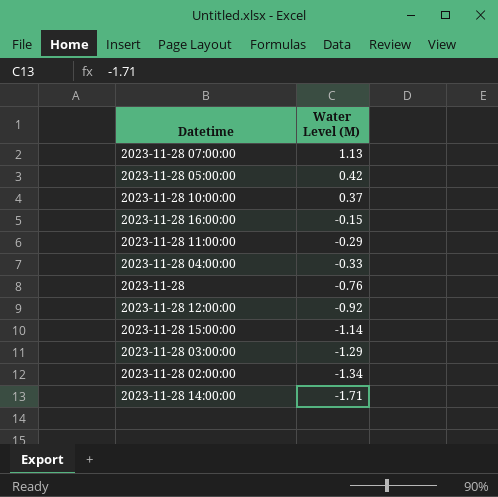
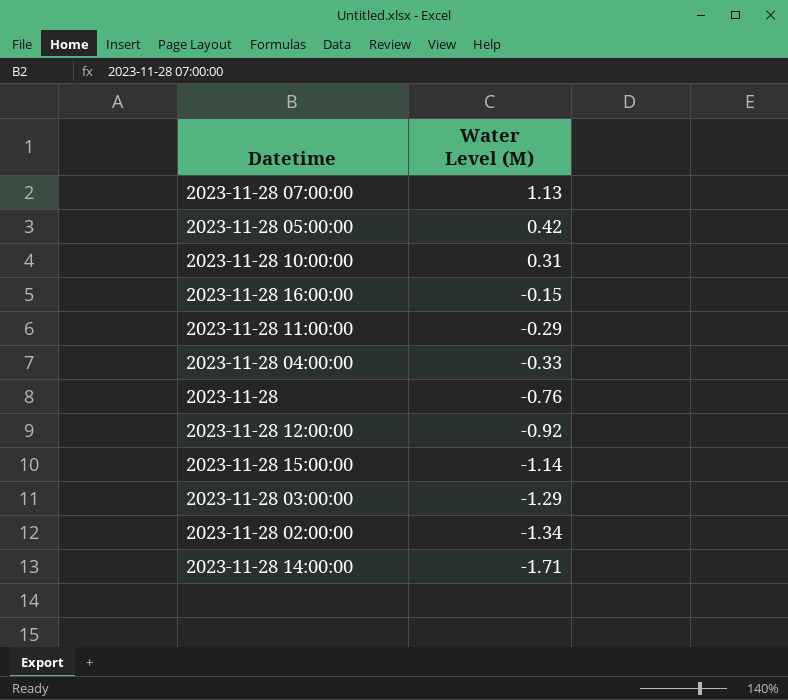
2023-11-28 10:00:00 | Water Level (M): 0.37 -> 0.31

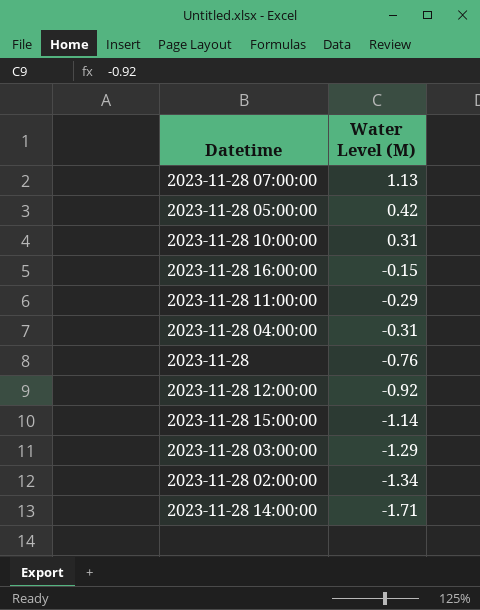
2023-11-28 04:00:00 | Water Level (M): -0.33 -> -0.31

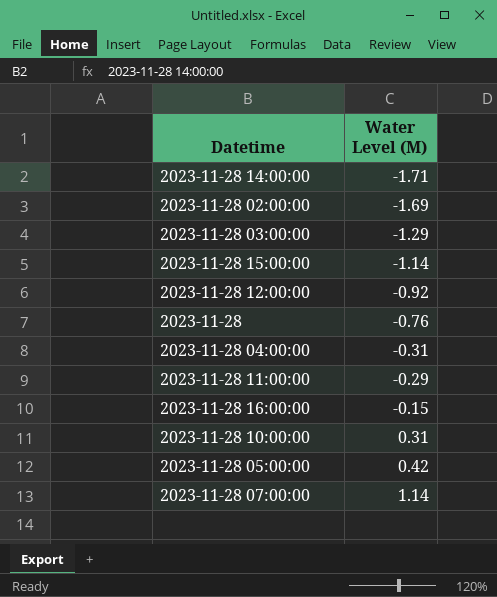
row order: Water Level (M) descending -> Water Level (M) ascending
2023-11-28 02:00:00 | Water Level (M): -1.34 -> -1.69
2023-11-28 07:00:00 | Water Level (M): 1.13 -> 1.14

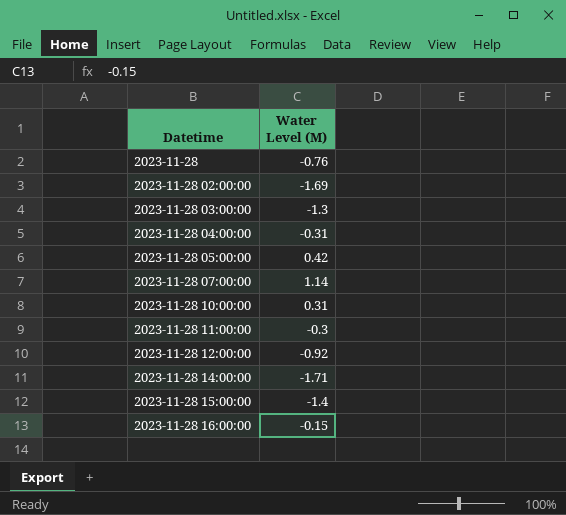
row order: Water Level (M) ascending -> Datetime ascending
2023-11-28 03:00:00 | Water Level (M): -1.29 -> -1.3
2023-11-28 11:00:00 | Water Level (M): -0.29 -> -0.3
2023-11-28 15:00:00 | Water Level (M): -1.14 -> -1.4

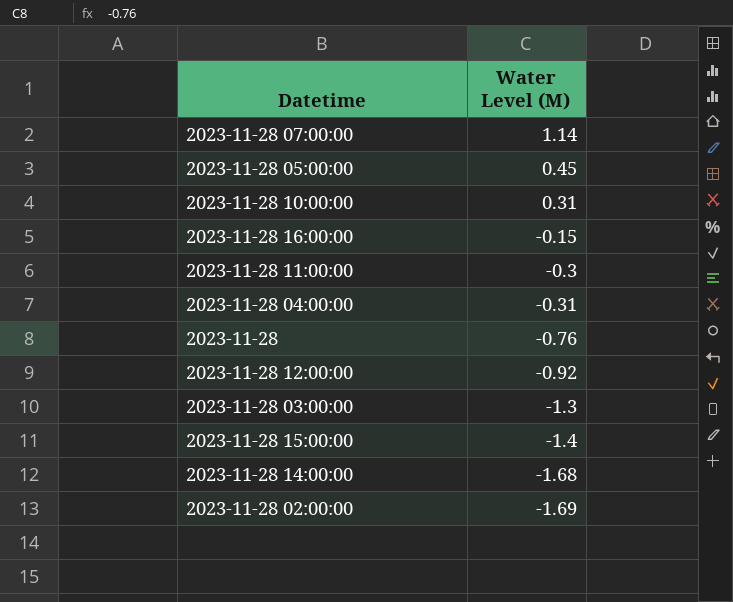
row order: Datetime ascending -> Water Level (M) descending
2023-11-28 05:00:00 | Water Level (M): 0.42 -> 0.45
2023-11-28 14:00:00 | Water Level (M): -1.71 -> -1.68

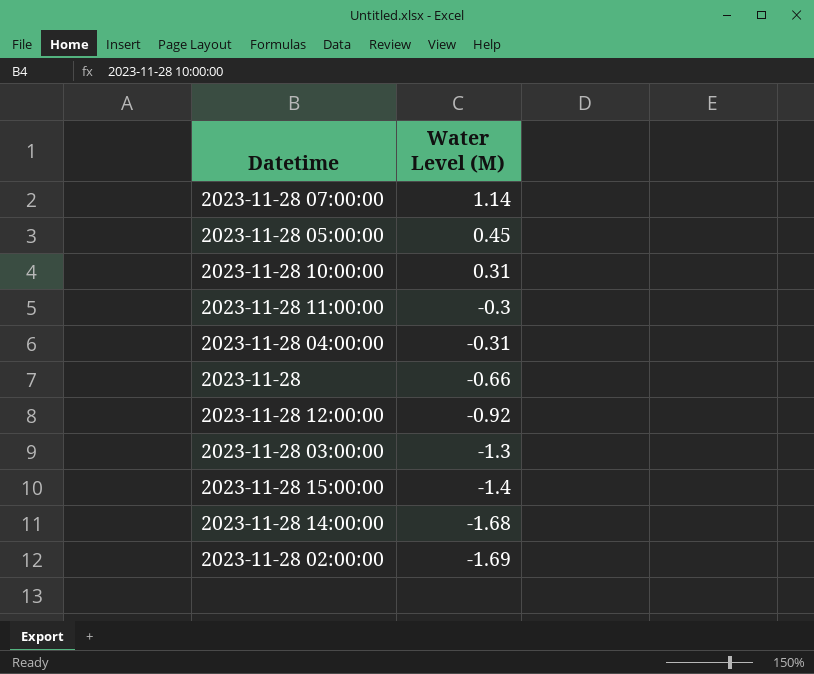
row 2023-11-28 16:00:00: -0.15 -> none
2023-11-28 | Water Level (M): -0.76 -> -0.66

